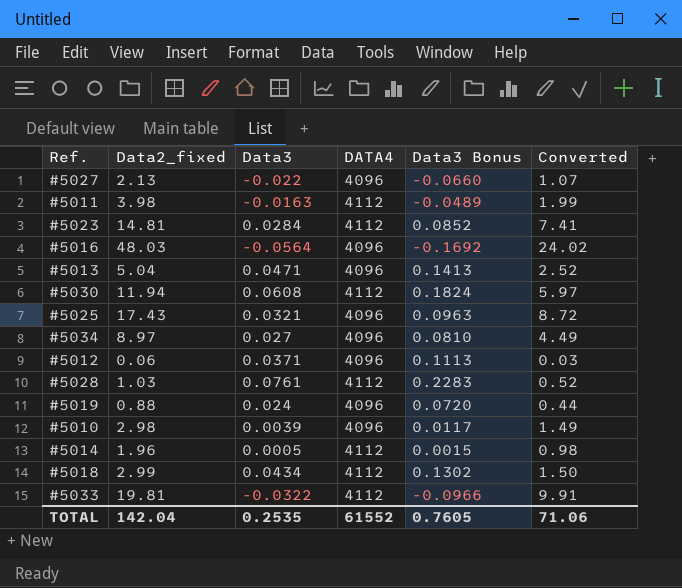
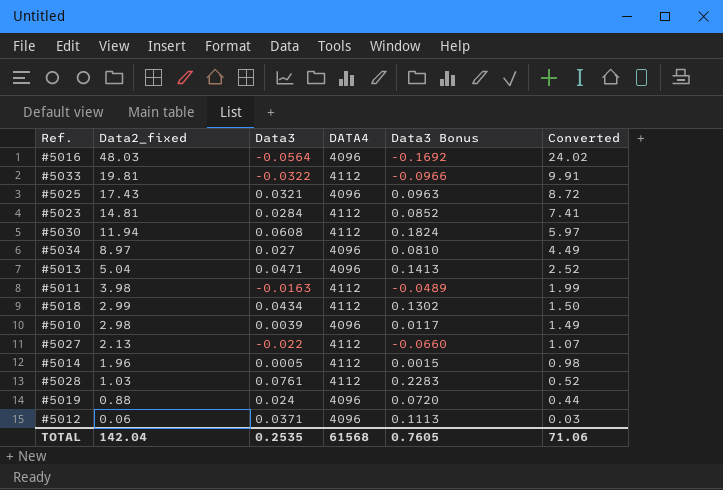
row order: none -> Data2_fixed descending
#5027 | DATA4: 4096 -> 4112
TOTAL | DATA4: 61552 -> 61568

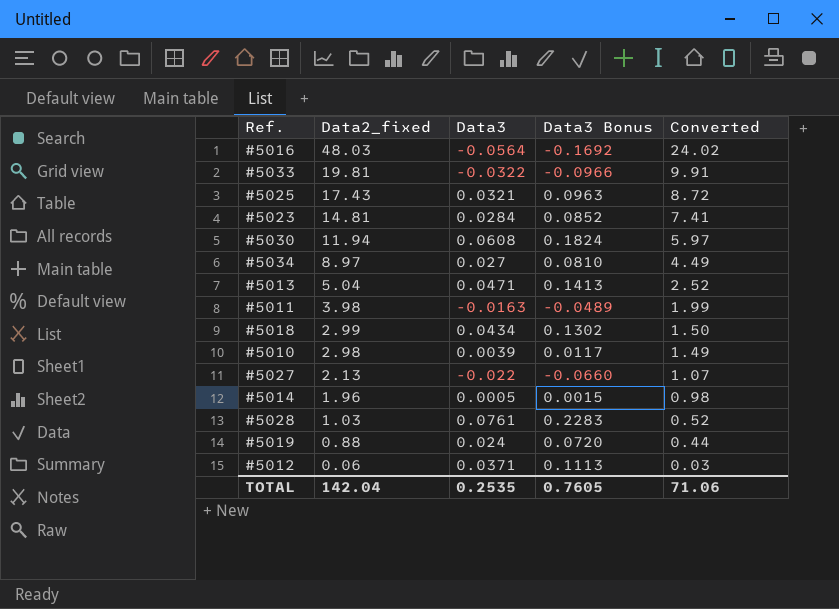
column DATA4 | position: 4 -> none

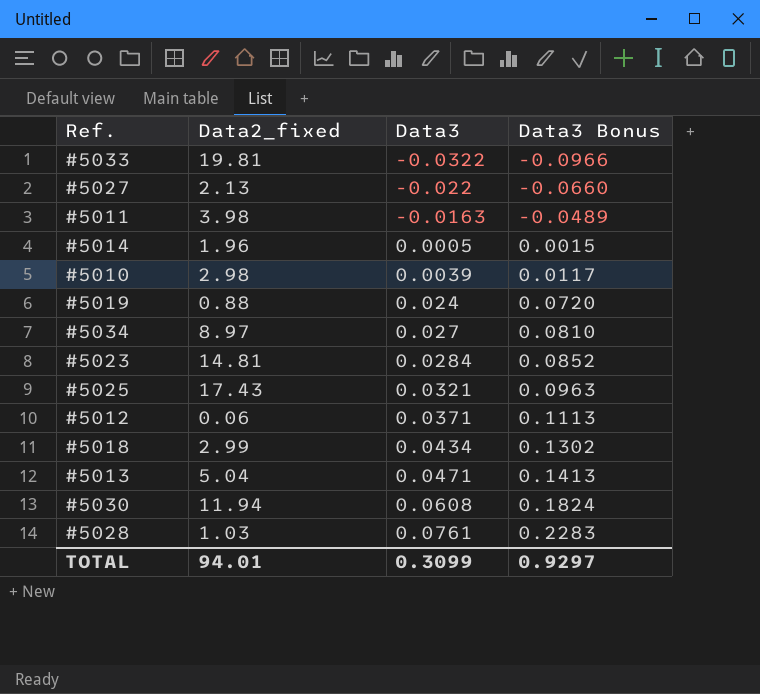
row order: Data2_fixed descending -> Data3 ascending
column Converted | formula: [Data2_fixed] * 0.5 -> none
row #5016: 48.03 | -0.0564 | -0.1692 | 24.02 -> none
TOTAL | Data2_fixed: 142.04 -> 94.01
TOTAL | Data3: 0.2535 -> 0.3099
TOTAL | Data3 Bonus: 0.7605 -> 0.9297

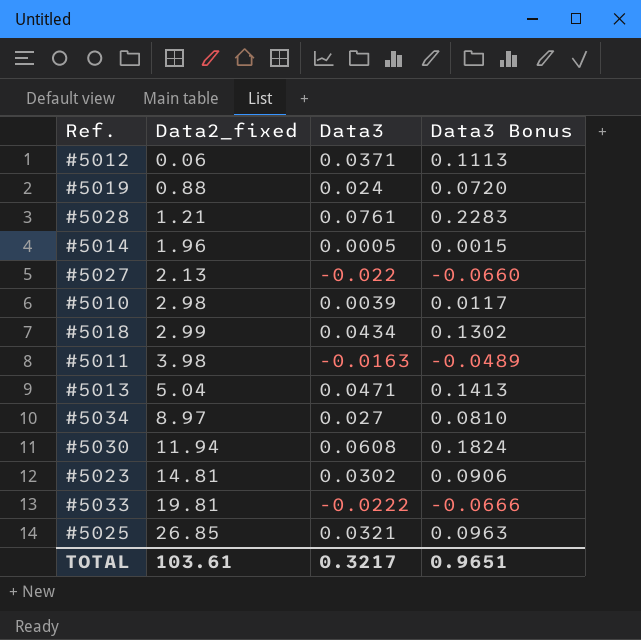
row order: Data3 ascending -> Data2_fixed ascending
#5028 | Data2_fixed: 1.03 -> 1.21
#5023 | Data3: 0.0284 -> 0.0302
#5023 | Data3 Bonus: 0.0852 -> 0.0906
#5033 | Data3: -0.0322 -> -0.0222
#5033 | Data3 Bonus: -0.0966 -> -0.0666
#5025 | Data2_fixed: 17.43 -> 26.85
TOTAL | Data2_fixed: 94.01 -> 103.61
TOTAL | Data3: 0.3099 -> 0.3217
TOTAL | Data3 Bonus: 0.9297 -> 0.9651

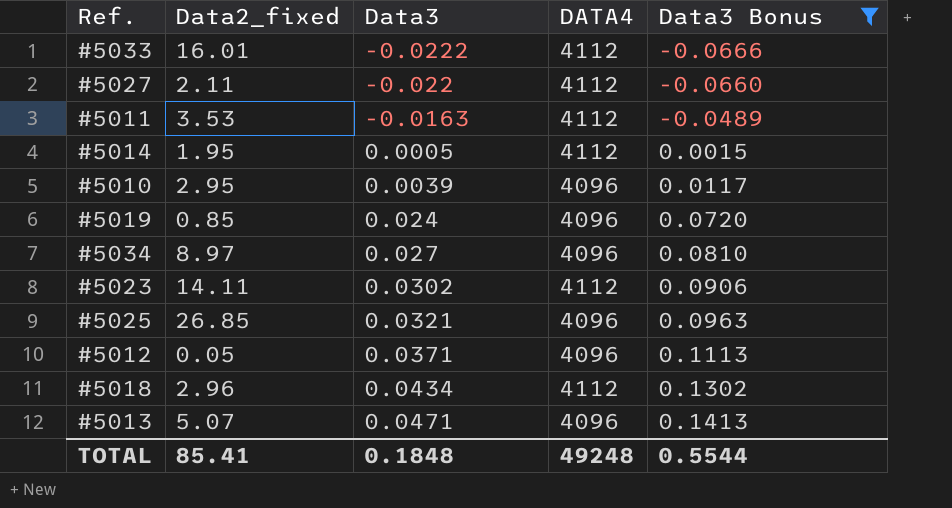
filter: none -> Data3 Bonus <= 0.1413
row order: Data2_fixed ascending -> Data3 ascending
column DATA4 | position: none -> 4
#5033 | Data2_fixed: 19.81 -> 16.01
#5027 | Data2_fixed: 2.13 -> 2.11
#5011 | Data2_fixed: 3.98 -> 3.53
#5014 | Data2_fixed: 1.96 -> 1.95
#5010 | Data2_fixed: 2.98 -> 2.95
#5019 | Data2_fixed: 0.88 -> 0.85
#5023 | Data2_fixed: 14.81 -> 14.11
#5012 | Data2_fixed: 0.06 -> 0.05
#5018 | Data2_fixed: 2.99 -> 2.96
#5013 | Data2_fixed: 5.04 -> 5.07
TOTAL | Data2_fixed: 103.61 -> 85.41
TOTAL | Data3: 0.3217 -> 0.1848
TOTAL | Data3 Bonus: 0.9651 -> 0.5544

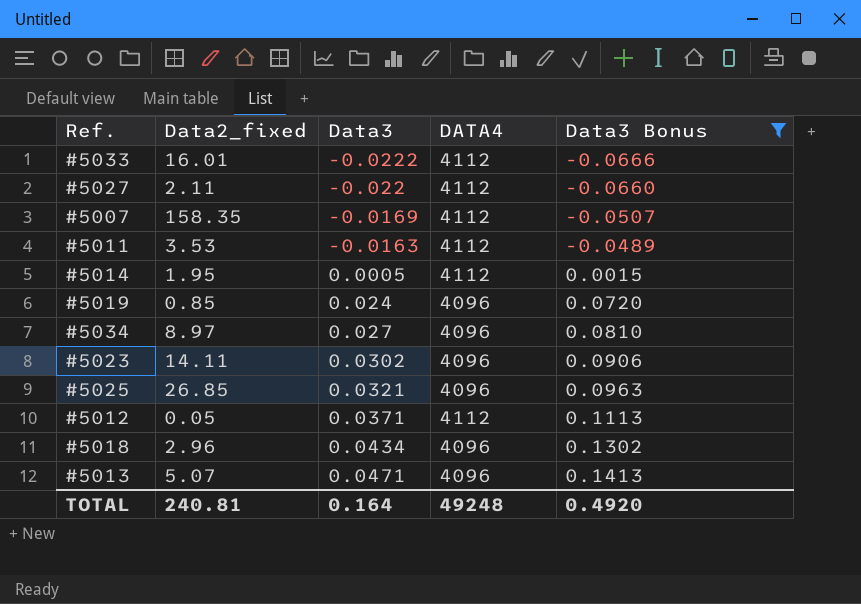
row #5010: 2.95 | 0.0039 | 4096 | 0.0117 -> none
row #5007: none -> 158.35 | -0.0169 | 4112 | -0.0507
#5023 | DATA4: 4112 -> 4096
#5012 | DATA4: 4096 -> 4112
#5018 | DATA4: 4112 -> 4096
TOTAL | Data2_fixed: 85.41 -> 240.81
TOTAL | Data3: 0.1848 -> 0.164
TOTAL | Data3 Bonus: 0.5544 -> 0.4920

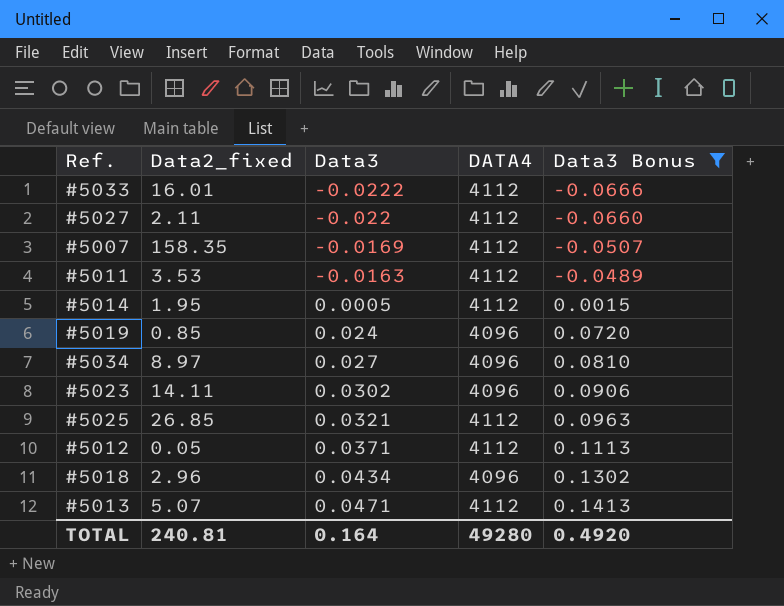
#5025 | DATA4: 4096 -> 4112
#5013 | DATA4: 4096 -> 4112
TOTAL | DATA4: 49248 -> 49280

